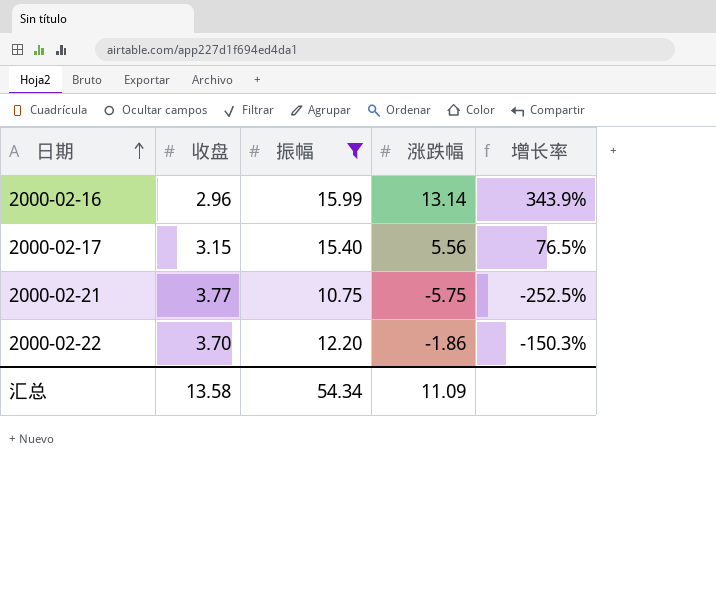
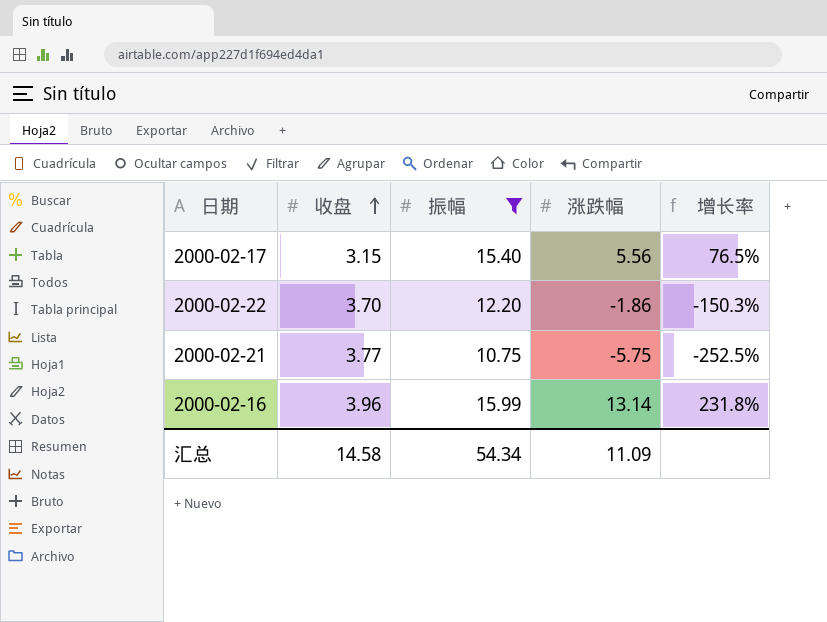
row order: 日期 ascending -> 收盘 ascending
2000-02-16 | 收盘: 2.96 -> 3.96
2000-02-16 | 增长率: 343.9% -> 231.8%
汇总 | 收盘: 13.58 -> 14.58

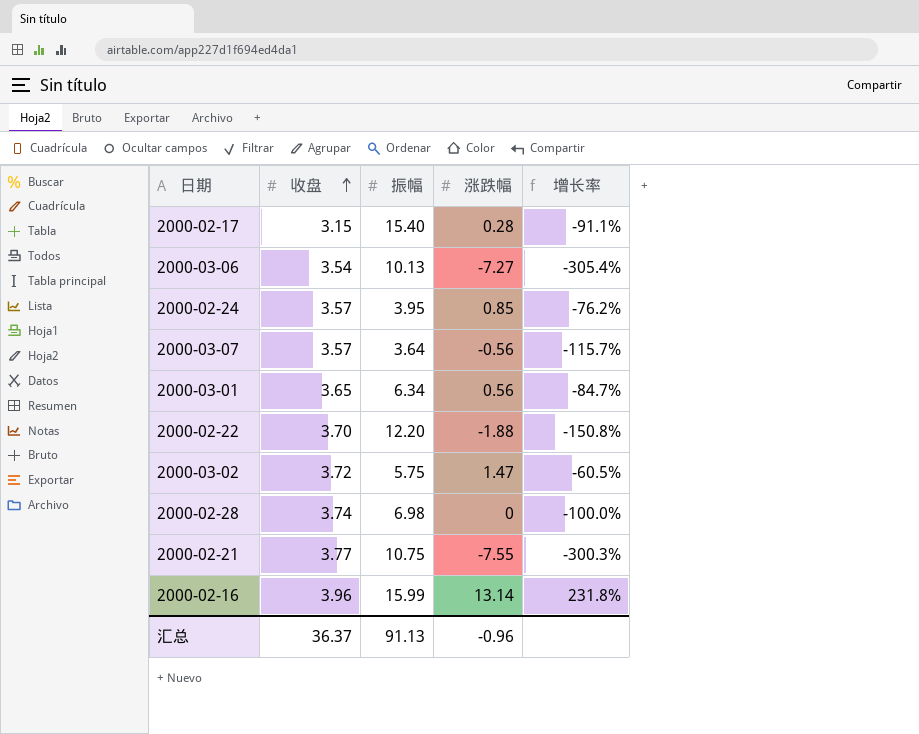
filter: 振幅 >= 10.75 -> none
2000-02-17 | 涨跌幅: 5.56 -> 0.28
2000-02-17 | 增长率: 76.5% -> -91.1%
2000-02-22 | 涨跌幅: -1.86 -> -1.88
2000-02-22 | 增长率: -150.3% -> -150.8%
2000-02-21 | 涨跌幅: -5.75 -> -7.55
2000-02-21 | 增长率: -252.5% -> -300.3%
汇总 | 收盘: 14.58 -> 36.37
汇总 | 振幅: 54.34 -> 91.13
汇总 | 涨跌幅: 11.09 -> -0.96

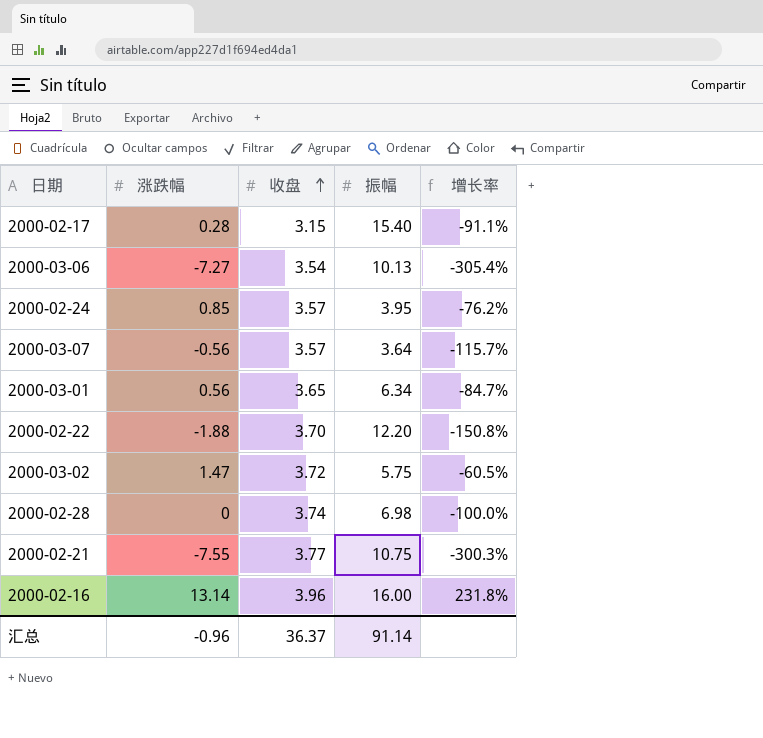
column 涨跌幅 | position: 4 -> 2
2000-02-16 | 振幅: 15.99 -> 16.00
汇总 | 振幅: 91.13 -> 91.14

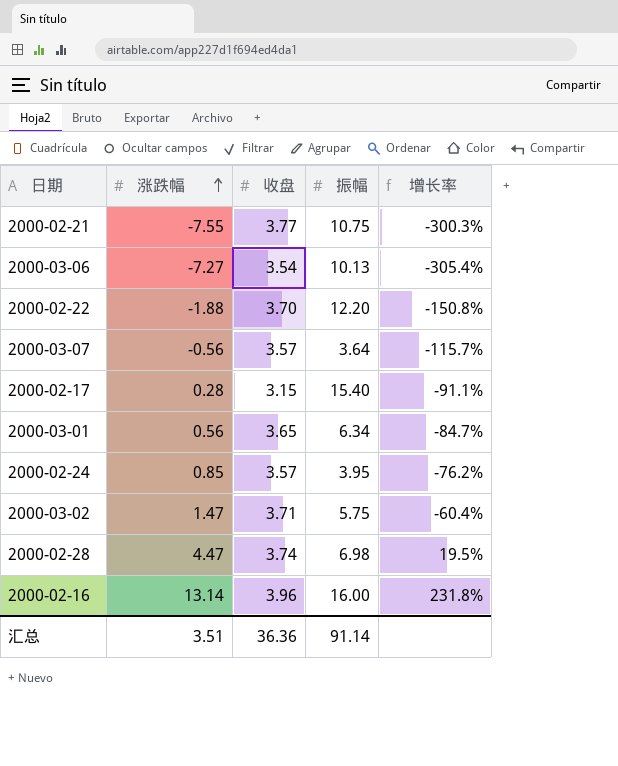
row order: 收盘 ascending -> 涨跌幅 ascending
2000-03-02 | 收盘: 3.72 -> 3.71
2000-03-02 | 增长率: -60.5% -> -60.4%
2000-02-28 | 涨跌幅: 0 -> 4.47
2000-02-28 | 增长率: -100.0% -> 19.5%
汇总 | 涨跌幅: -0.96 -> 3.51
汇总 | 收盘: 36.37 -> 36.36

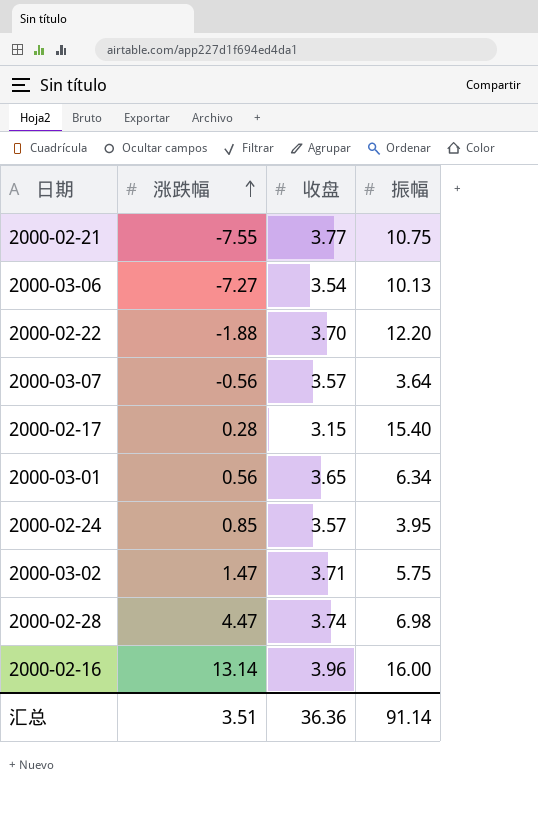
column 增长率 | formula: ([涨跌幅] - [收盘]) / [收盘] -> none

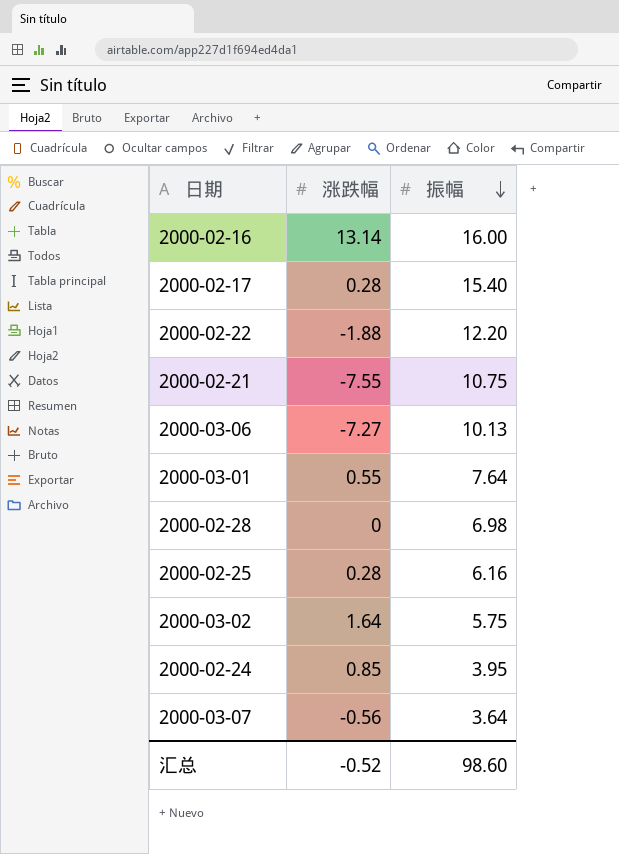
row order: 涨跌幅 ascending -> 振幅 descending
column 收盘 | position: 3 -> none
2000-03-01 | 涨跌幅: 0.56 -> 0.55
2000-03-01 | 振幅: 6.34 -> 7.64
2000-02-28 | 涨跌幅: 4.47 -> 0
row 2000-02-25: none -> 0.28 | 6.16
2000-03-02 | 涨跌幅: 1.47 -> 1.64
汇总 | 涨跌幅: 3.51 -> -0.52
汇总 | 振幅: 91.14 -> 98.60

